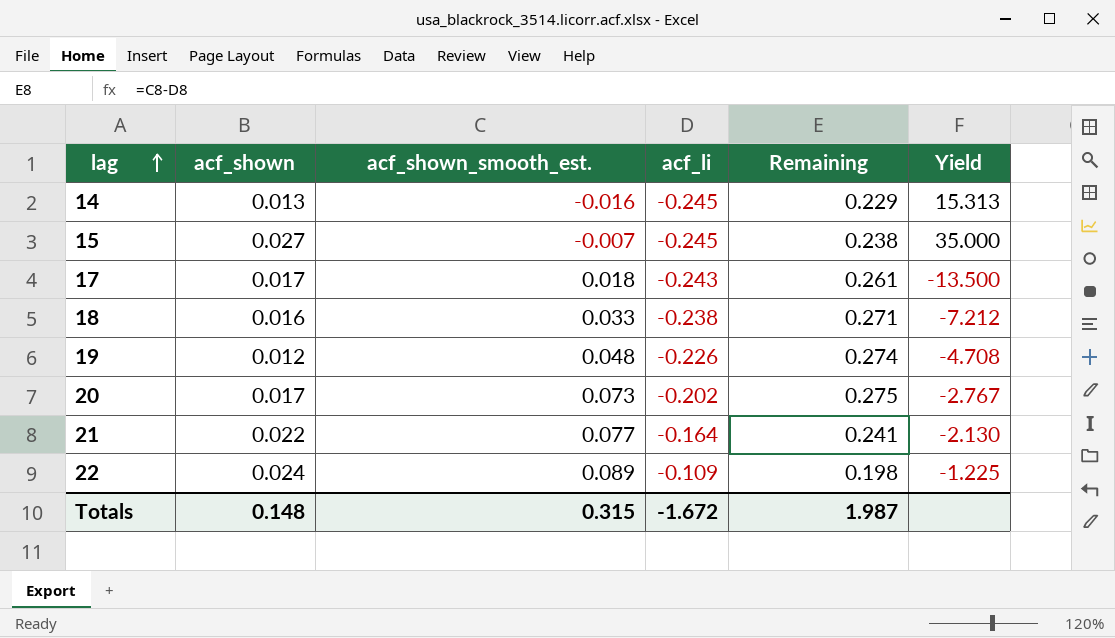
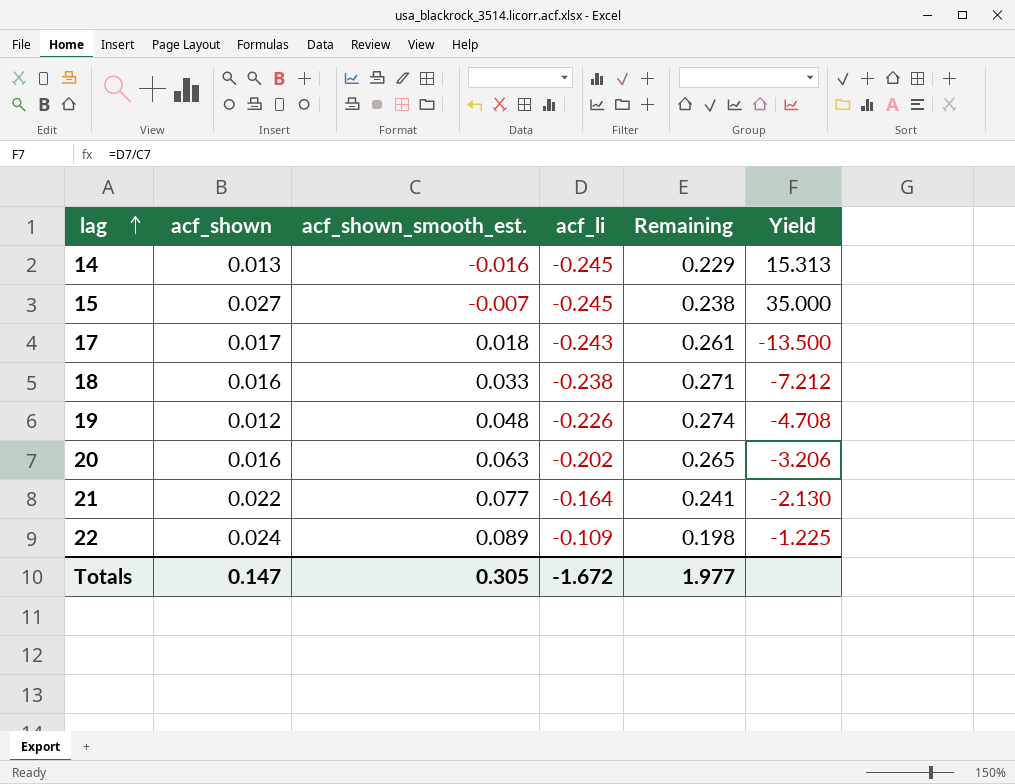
20 | acf_shown: 0.017 -> 0.016
20 | acf_shown_smooth_est.: 0.073 -> 0.063
20 | Remaining: 0.275 -> 0.265
20 | Yield: -2.767 -> -3.206
Totals | acf_shown: 0.148 -> 0.147
Totals | acf_shown_smooth_est.: 0.315 -> 0.305
Totals | Remaining: 1.987 -> 1.977

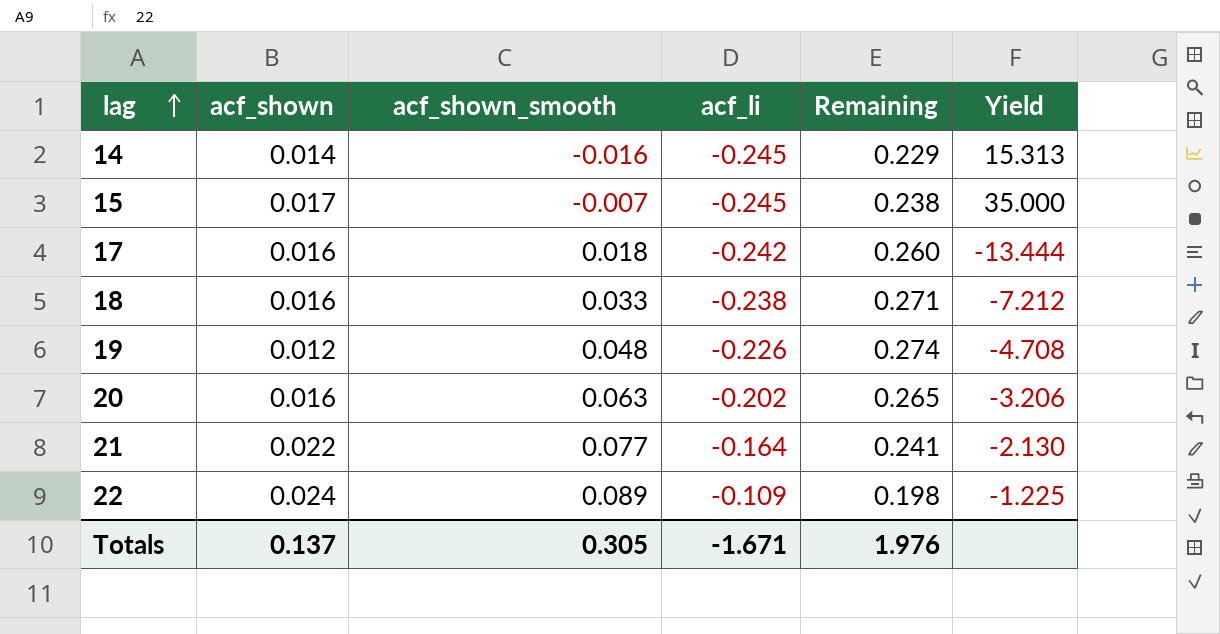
column name: acf_shown_smooth_est. -> acf_shown_smooth
14 | acf_shown: 0.013 -> 0.014
15 | acf_shown: 0.027 -> 0.017
17 | acf_shown: 0.017 -> 0.016
17 | acf_li: -0.243 -> -0.242
17 | Remaining: 0.261 -> 0.260
17 | Yield: -13.500 -> -13.444
Totals | acf_shown: 0.147 -> 0.137
Totals | acf_li: -1.672 -> -1.671
Totals | Remaining: 1.977 -> 1.976

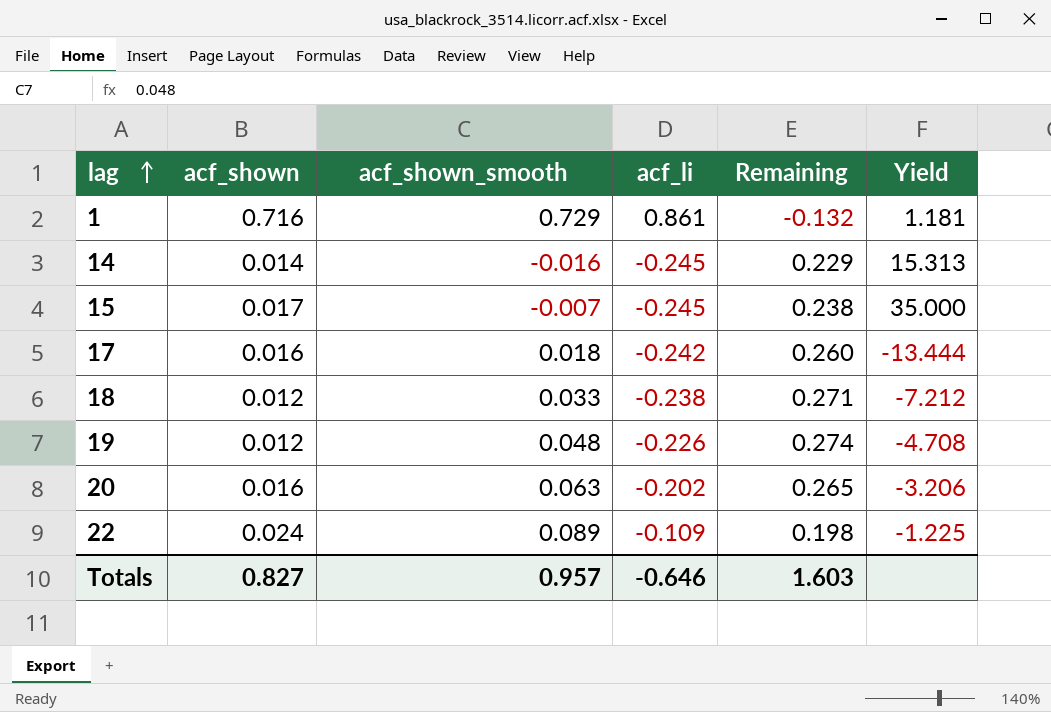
row 21: 0.022 | 0.077 | -0.164 | 0.241 | -2.130 -> none
row 1: none -> 0.716 | 0.729 | 0.861 | -0.132 | 1.181
18 | acf_shown: 0.016 -> 0.012
Totals | acf_shown: 0.137 -> 0.827
Totals | acf_shown_smooth: 0.305 -> 0.957
Totals | acf_li: -1.671 -> -0.646
Totals | Remaining: 1.976 -> 1.603

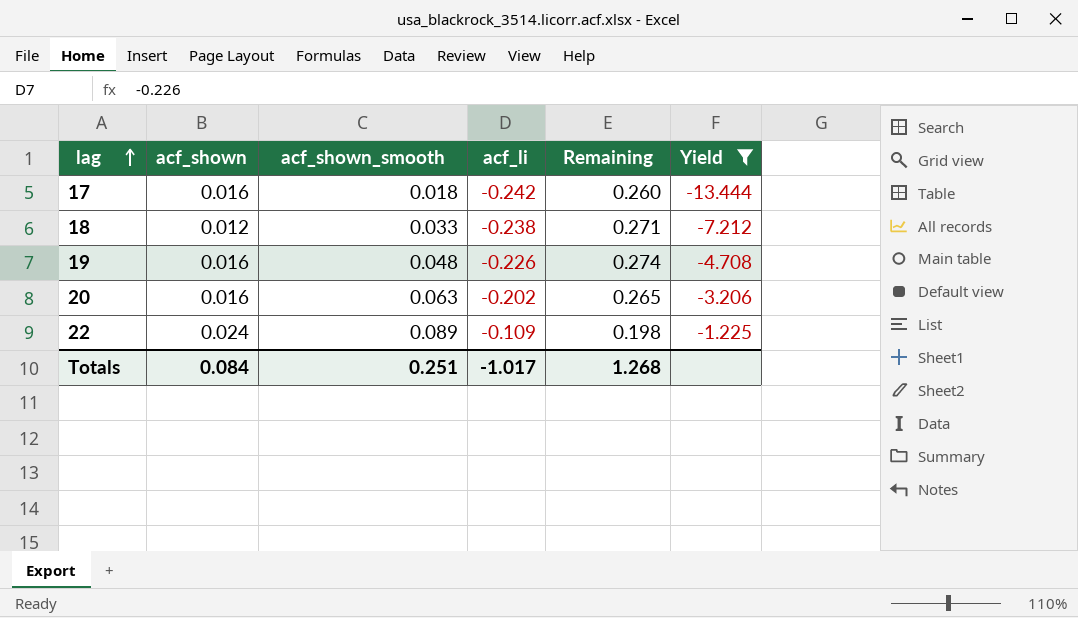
filter: none -> Yield <= -1.225
19 | acf_shown: 0.012 -> 0.016
Totals | acf_shown: 0.827 -> 0.084
Totals | acf_shown_smooth: 0.957 -> 0.251
Totals | acf_li: -0.646 -> -1.017
Totals | Remaining: 1.603 -> 1.268

